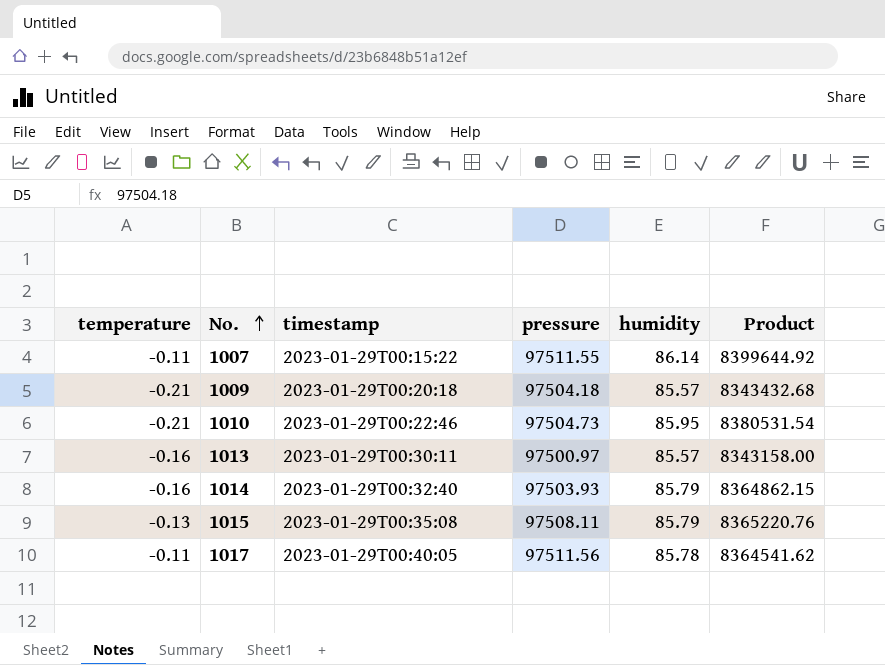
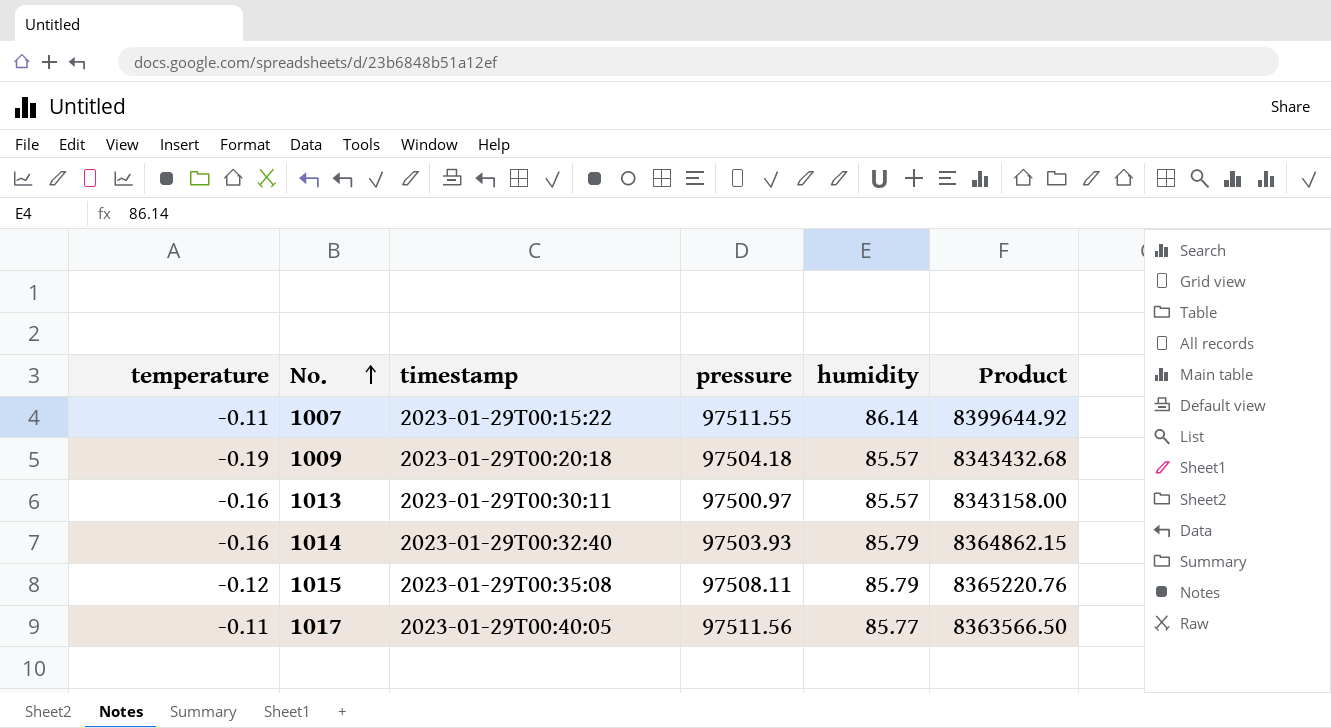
row 1010: -0.21 | 2023-01-29T00:22:46 | 97504.73 | 85.95 | 8380531.54 -> none
1009 | temperature: -0.21 -> -0.19
1015 | temperature: -0.13 -> -0.12
1017 | humidity: 85.78 -> 85.77
1017 | Product: 8364541.62 -> 8363566.50

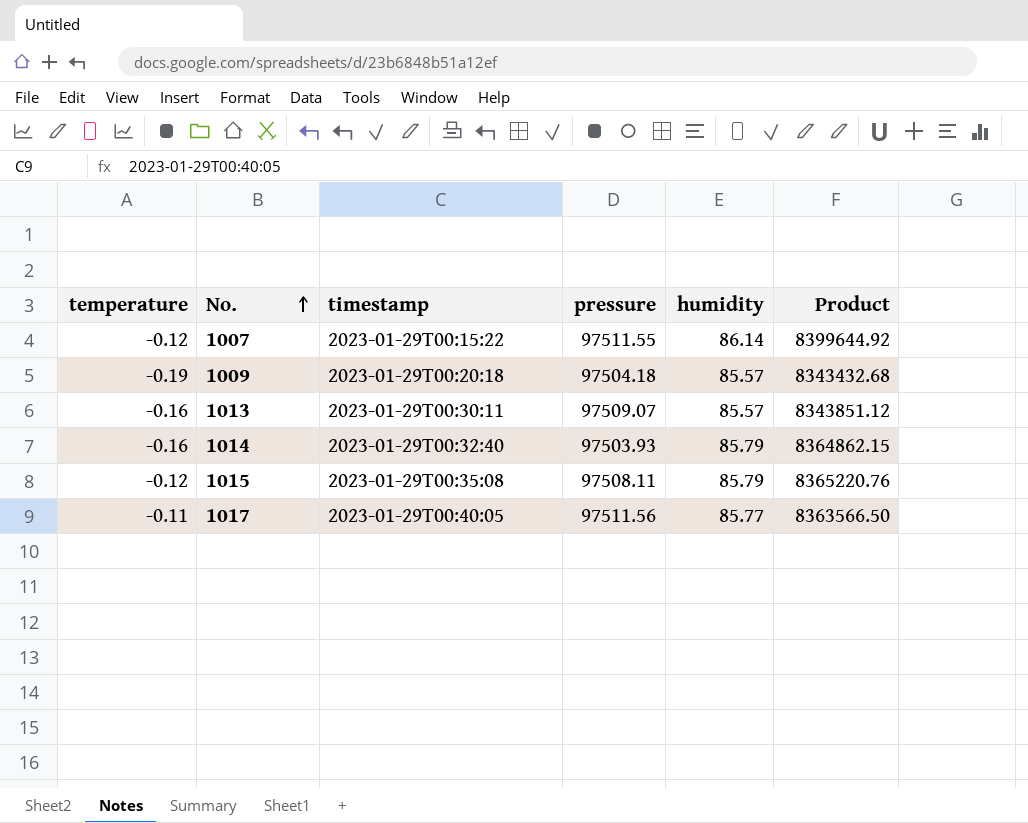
1007 | temperature: -0.11 -> -0.12
1013 | pressure: 97500.97 -> 97509.07
1013 | Product: 8343158.00 -> 8343851.12

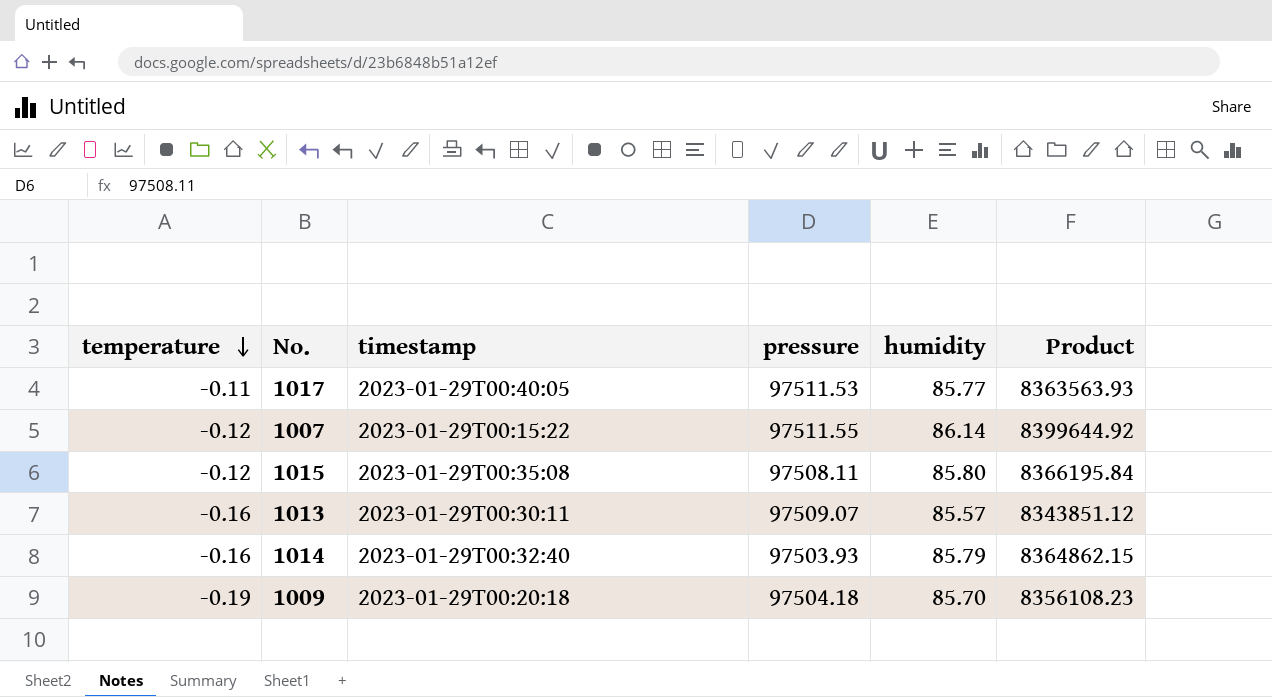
row order: No. ascending -> temperature descending
1017 | pressure: 97511.56 -> 97511.53
1017 | Product: 8363566.50 -> 8363563.93
1015 | humidity: 85.79 -> 85.80
1015 | Product: 8365220.76 -> 8366195.84
1009 | humidity: 85.57 -> 85.70
1009 | Product: 8343432.68 -> 8356108.23

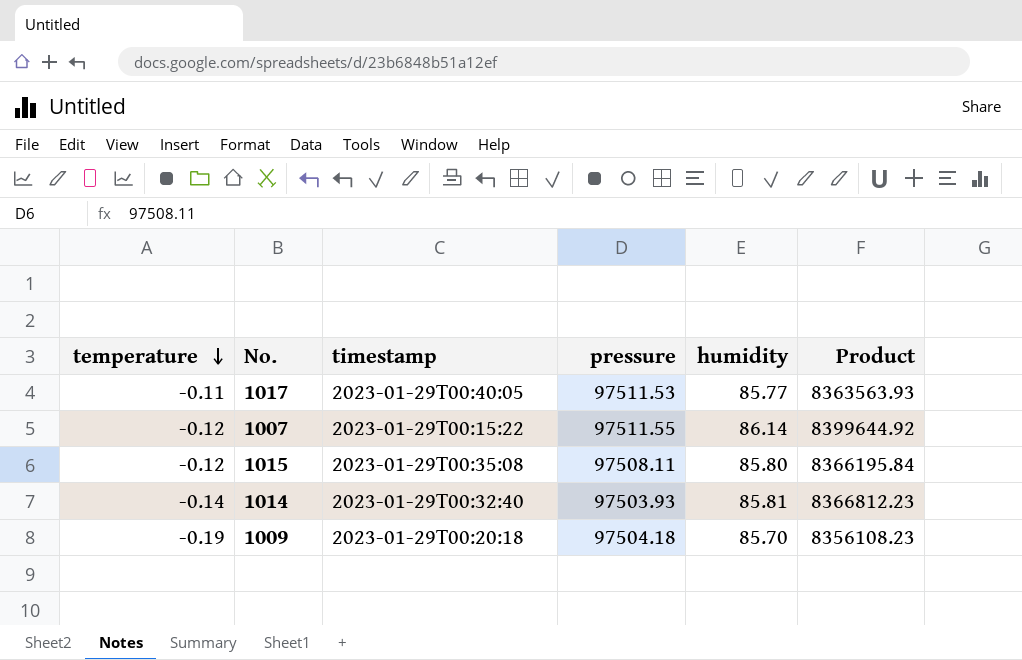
row 1013: -0.16 | 2023-01-29T00:30:11 | 97509.07 | 85.57 | 8343851.12 -> none
1014 | temperature: -0.16 -> -0.14
1014 | humidity: 85.79 -> 85.81
1014 | Product: 8364862.15 -> 8366812.23

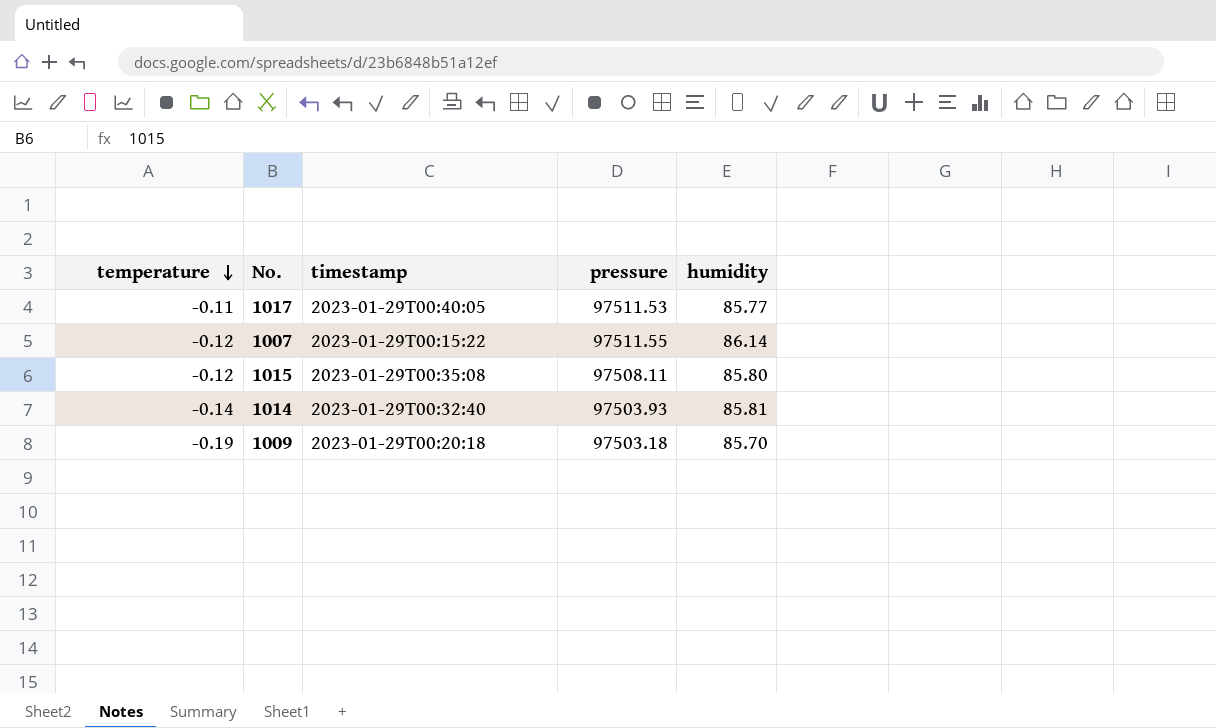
column Product | formula: [pressure] * [humidity] -> none
1009 | pressure: 97504.18 -> 97503.18

